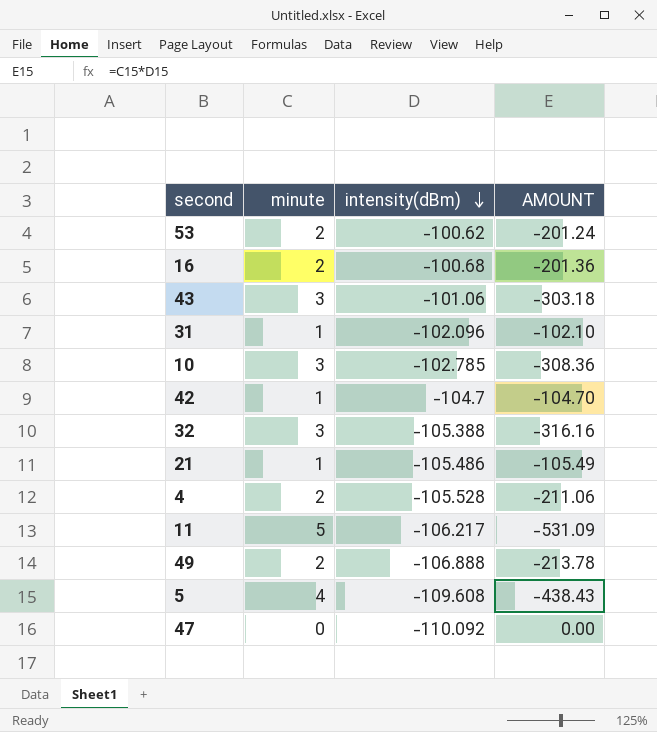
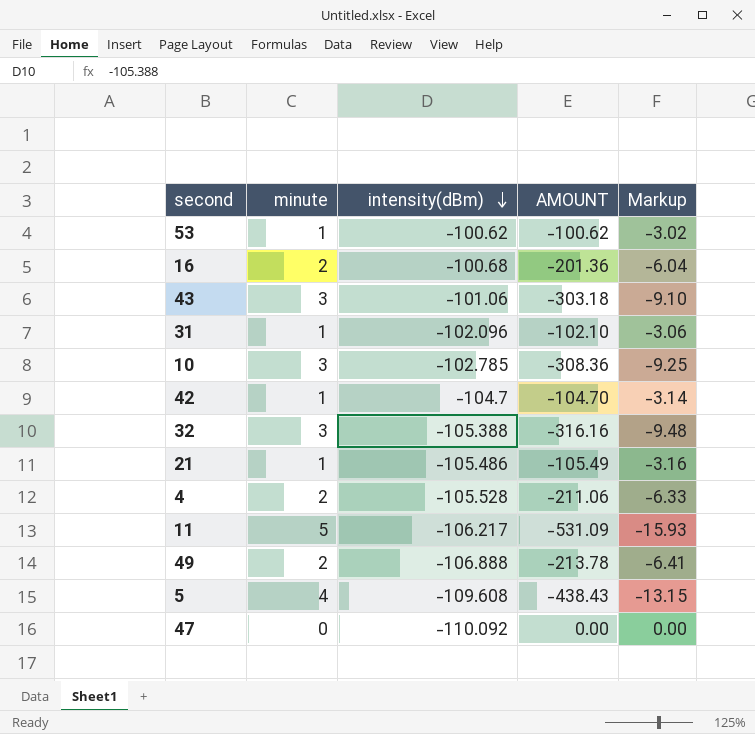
column Markup | formula: none -> [AMOUNT] * 0.03
53 | minute: 2 -> 1
53 | AMOUNT: -201.24 -> -100.62

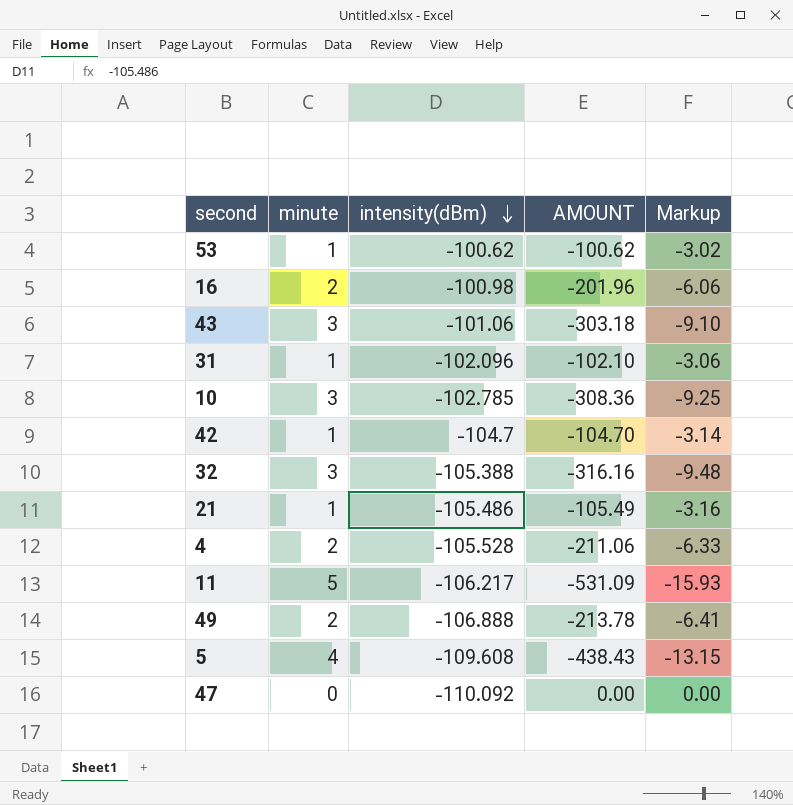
16 | intensity(dBm): -100.68 -> -100.98
16 | AMOUNT: -201.36 -> -201.96
16 | Markup: -6.04 -> -6.06

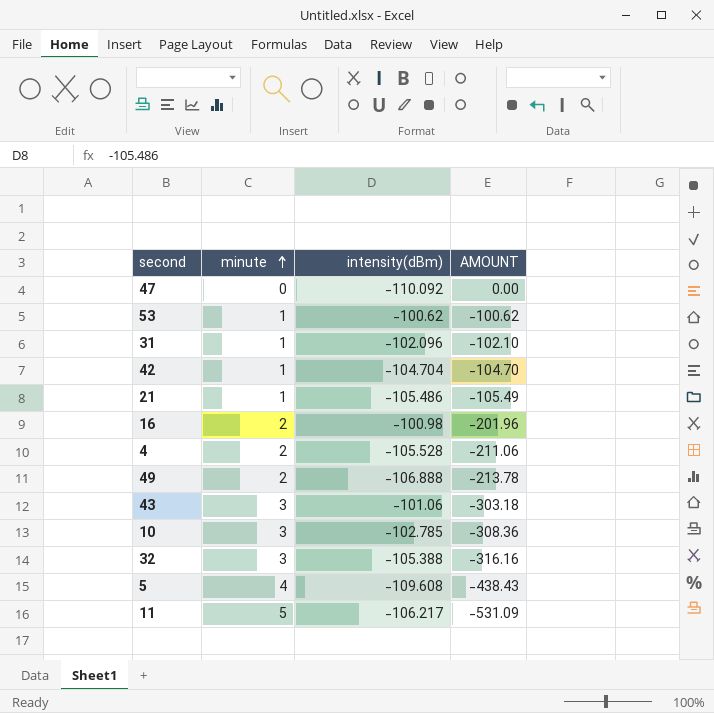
row order: intensity(dBm) descending -> minute ascending
column Markup | formula: [AMOUNT] * 0.03 -> none
42 | intensity(dBm): -104.7 -> -104.704

